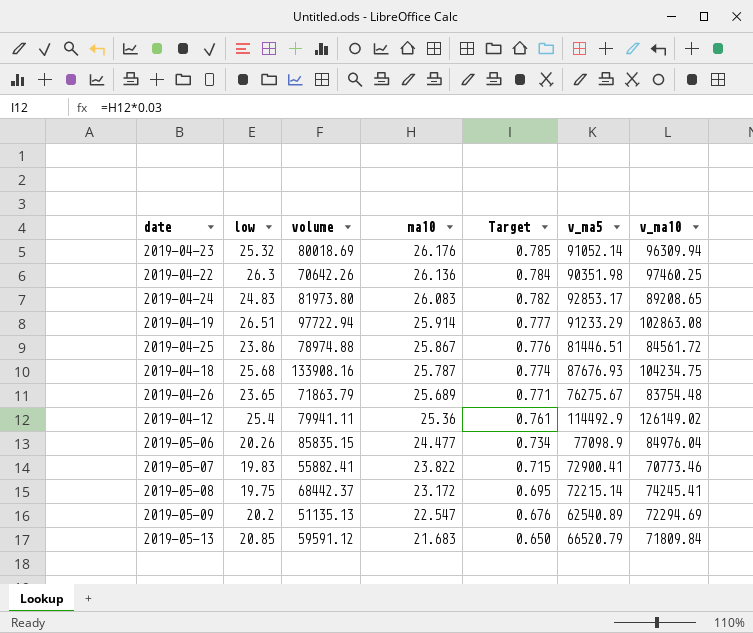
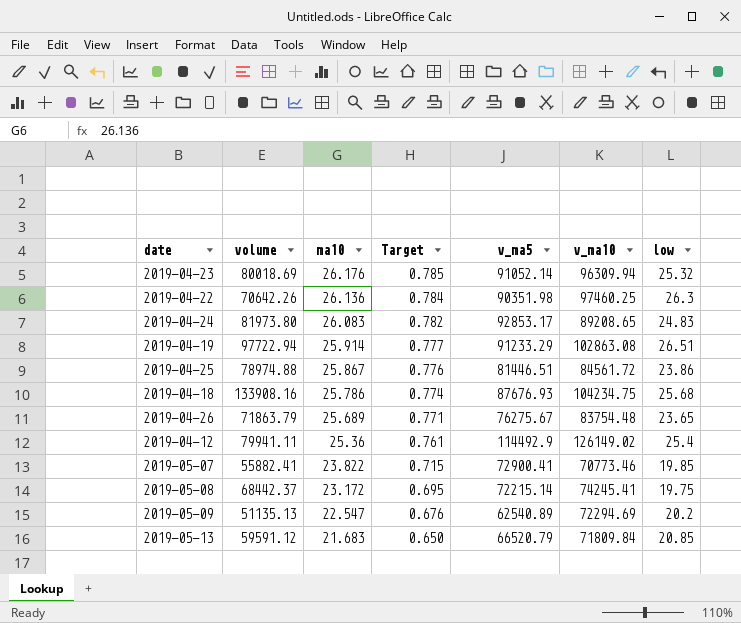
column low | position: 2 -> 7
row 2019-05-06: 20.26 | 85835.15 | 24.477 | 0.734 | 77098.9 | 84976.04 -> none
2019-04-18 | ma10: 25.787 -> 25.786
2019-05-07 | low: 19.83 -> 19.85

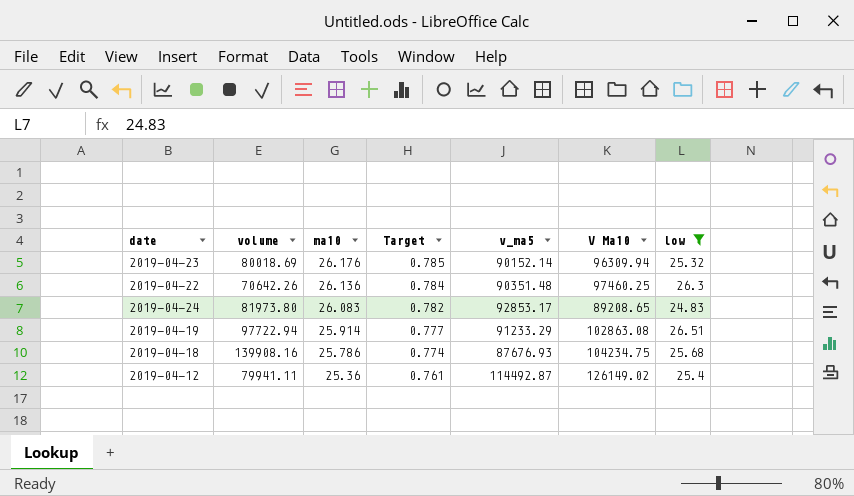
filter: none -> low >= 24.83
column name: v_ma10 -> V Ma10
2019-04-23 | v_ma5: 91052.14 -> 90152.14
2019-04-22 | v_ma5: 90351.98 -> 90351.48
2019-04-18 | volume: 133908.16 -> 139908.16
2019-04-12 | v_ma5: 114492.9 -> 114492.87

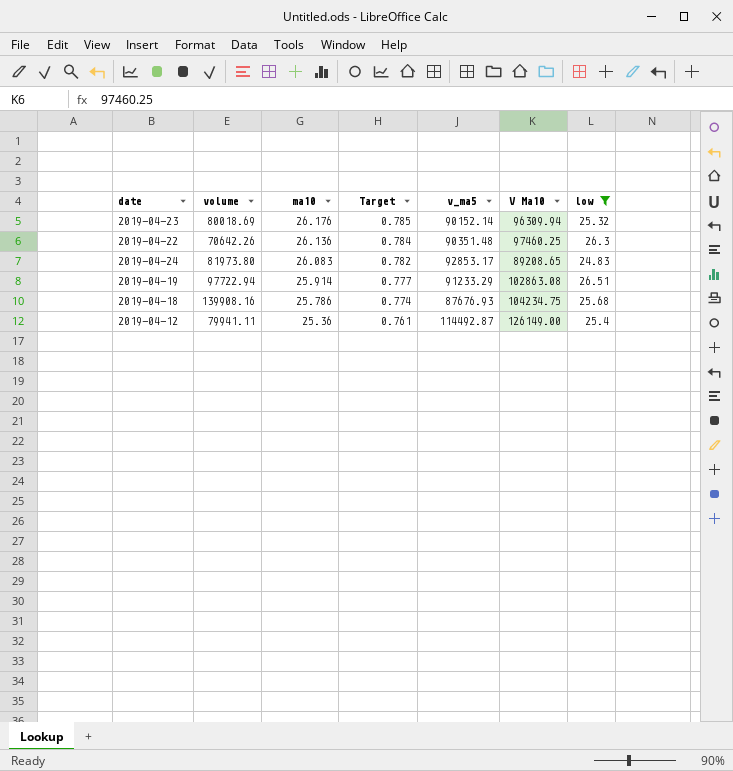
2019-04-12 | V Ma10: 126149.02 -> 126149.00

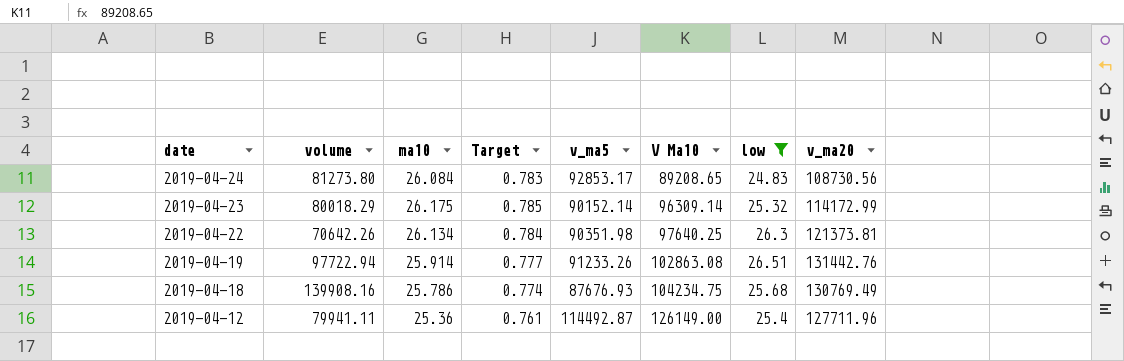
row order: ma10 descending -> date descending
column v_ma20 | position: none -> 8
2019-04-24 | volume: 81973.80 -> 81273.80
2019-04-24 | ma10: 26.083 -> 26.084
2019-04-24 | Target: 0.782 -> 0.783
2019-04-23 | volume: 80018.69 -> 80018.29
2019-04-23 | ma10: 26.176 -> 26.175
2019-04-23 | V Ma10: 96309.94 -> 96309.14
2019-04-22 | ma10: 26.136 -> 26.134
2019-04-22 | v_ma5: 90351.48 -> 90351.98
2019-04-22 | V Ma10: 97460.25 -> 97640.25
2019-04-19 | v_ma5: 91233.29 -> 91233.26

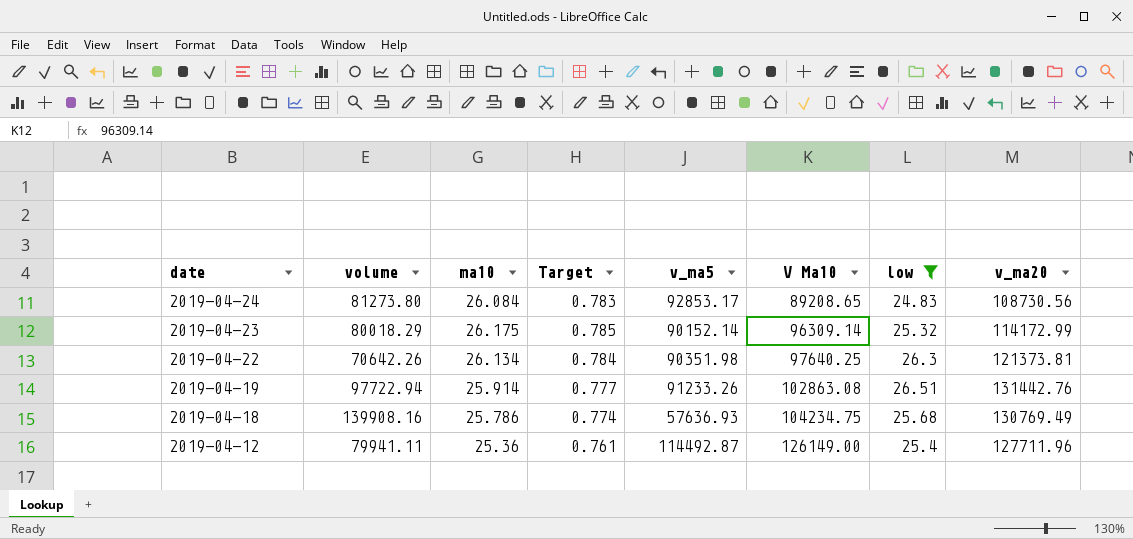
2019-04-18 | v_ma5: 87676.93 -> 57636.93

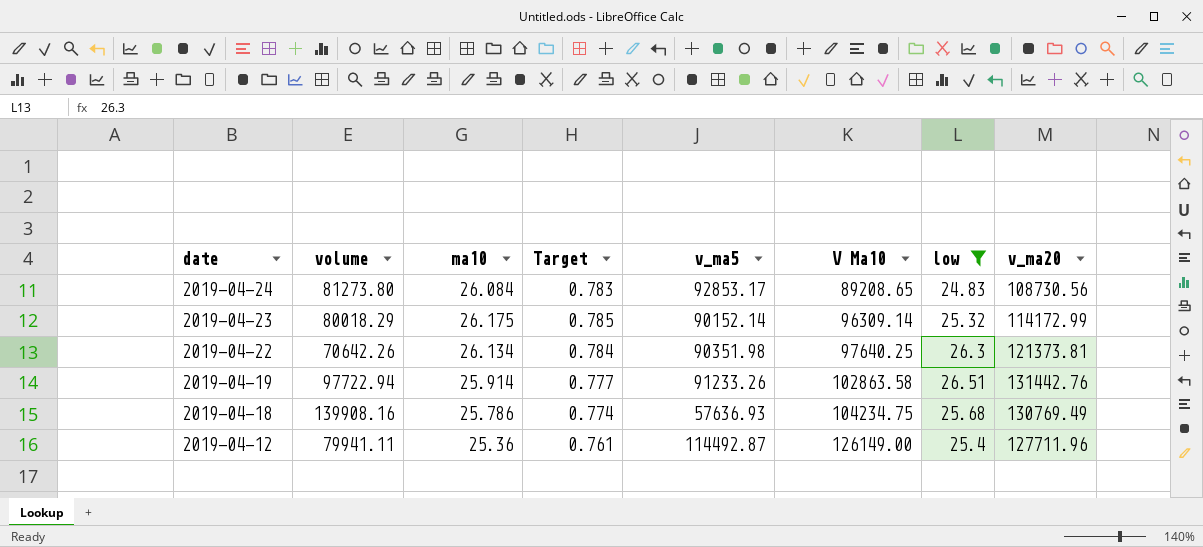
2019-04-19 | V Ma10: 102863.08 -> 102863.58

